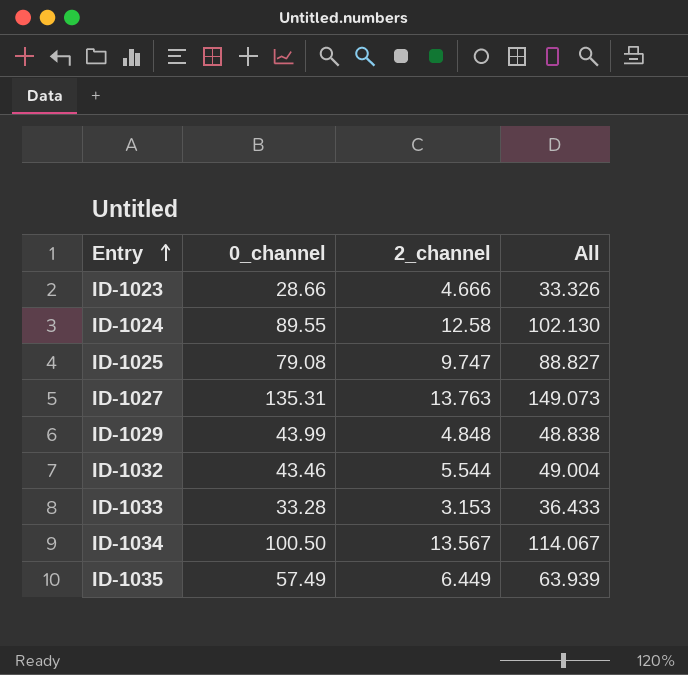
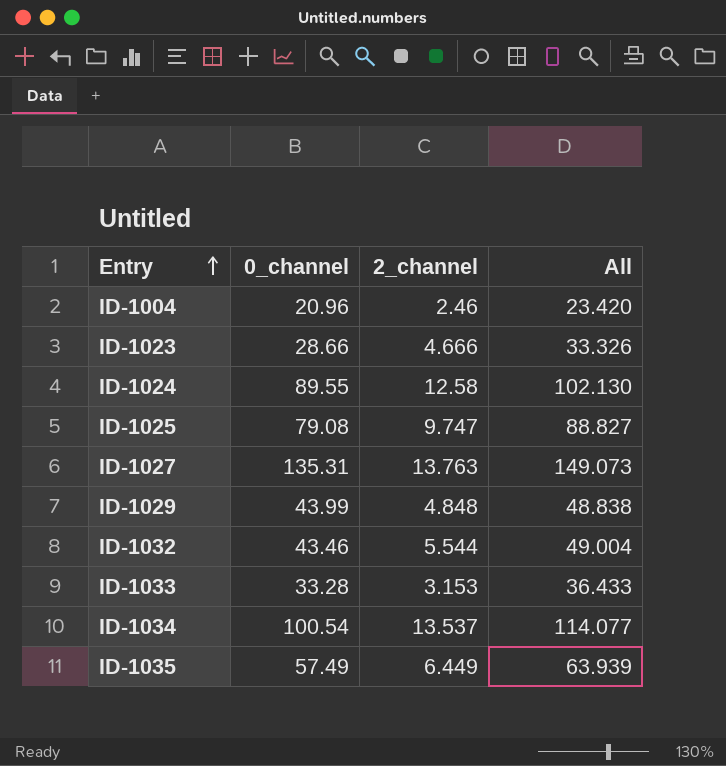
row ID-1004: none -> 20.96 | 2.46 | 23.420
ID-1034 | 0_channel: 100.50 -> 100.54
ID-1034 | 2_channel: 13.567 -> 13.537
ID-1034 | All: 114.067 -> 114.077

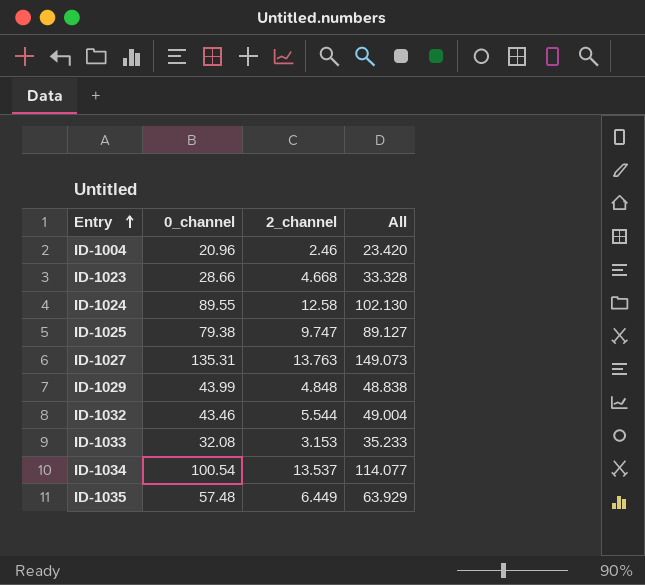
ID-1023 | 2_channel: 4.666 -> 4.668
ID-1023 | All: 33.326 -> 33.328
ID-1025 | 0_channel: 79.08 -> 79.38
ID-1025 | All: 88.827 -> 89.127
ID-1033 | 0_channel: 33.28 -> 32.08
ID-1033 | All: 36.433 -> 35.233
ID-1035 | 0_channel: 57.49 -> 57.48
ID-1035 | All: 63.939 -> 63.929

